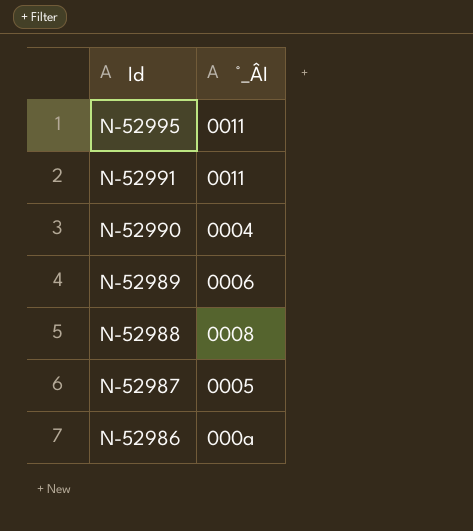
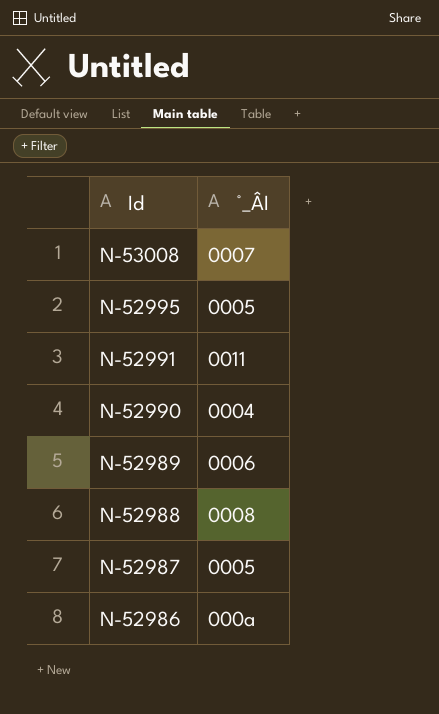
row N-53008: none -> 0007
N-52995 | °_ÂI: 0011 -> 0005

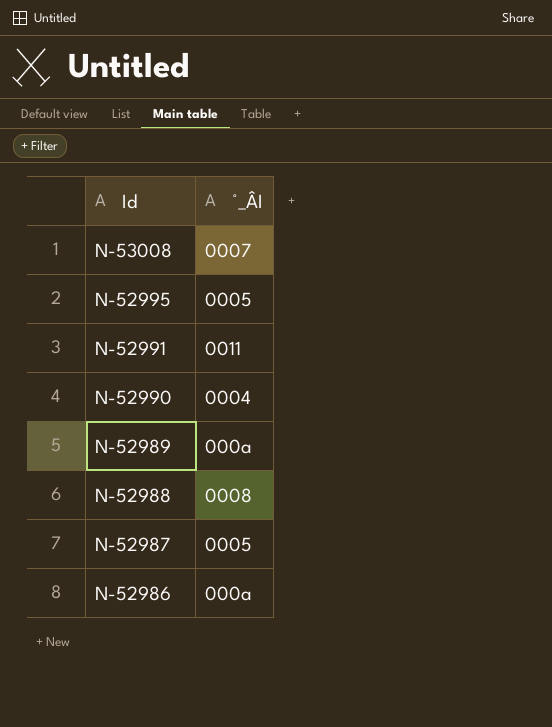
N-52989 | °_ÂI: 0006 -> 000a

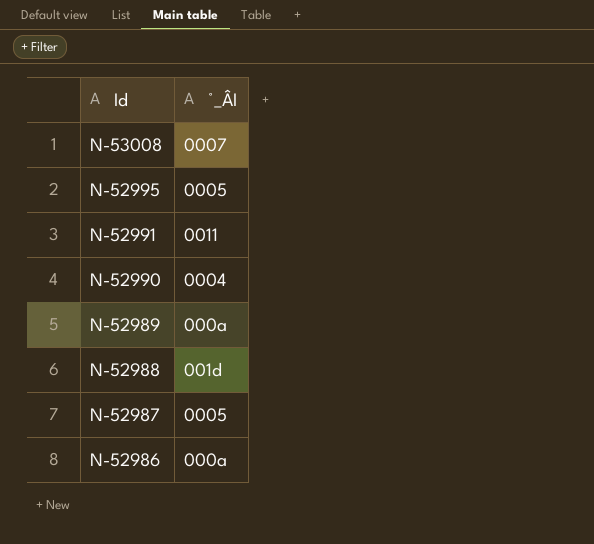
N-52988 | °_ÂI: 0008 -> 001d

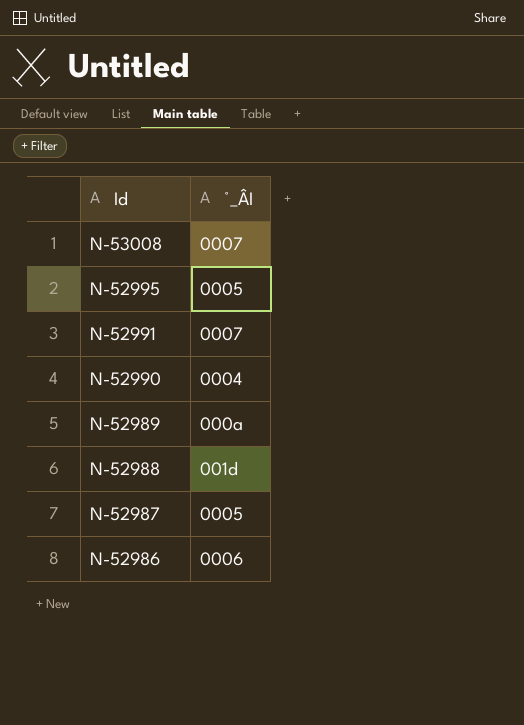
N-52991 | °_ÂI: 0011 -> 0007
N-52986 | °_ÂI: 000a -> 0006

